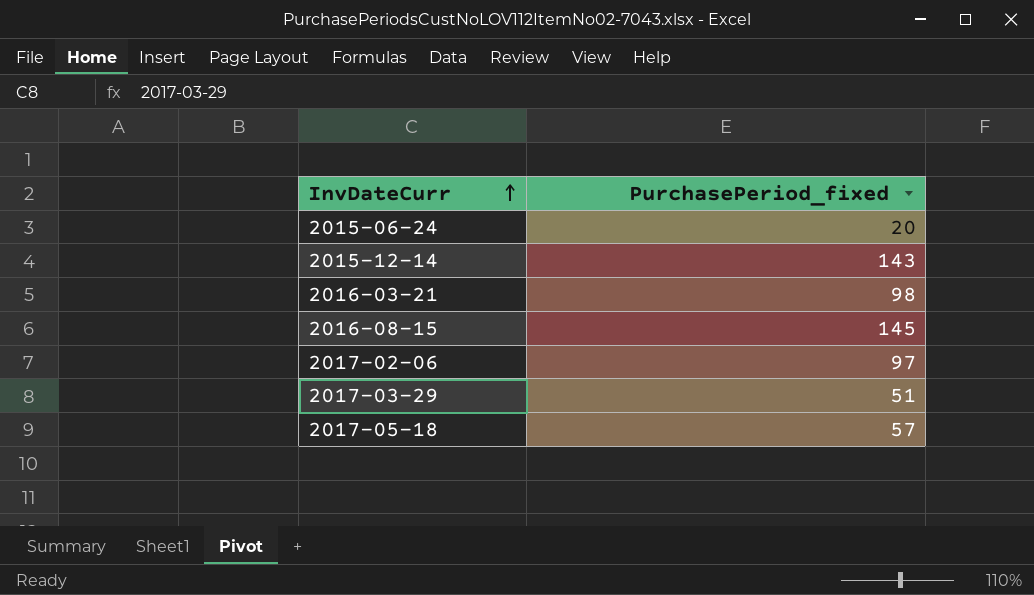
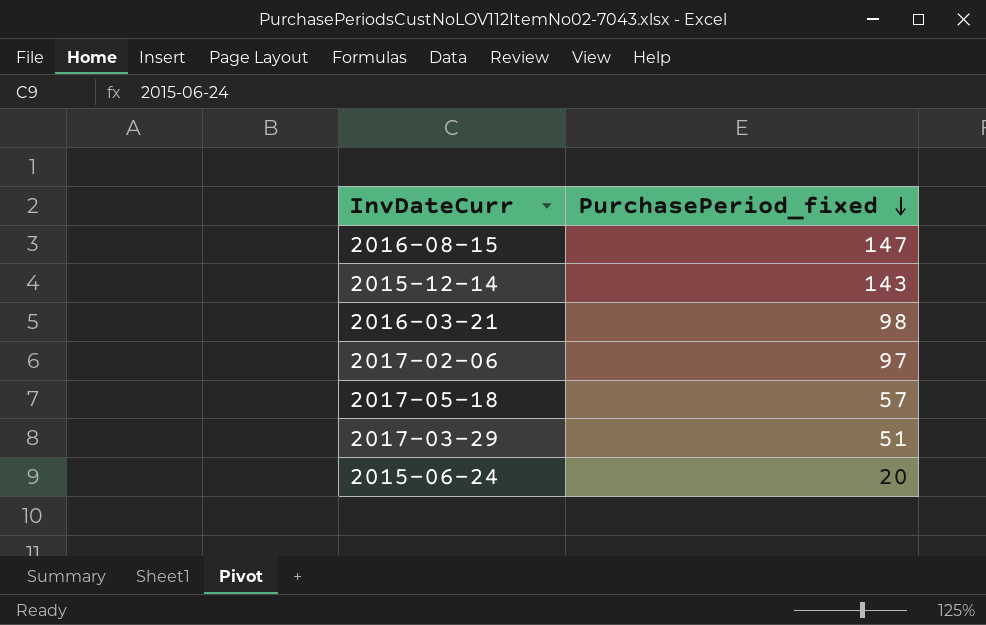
row order: InvDateCurr ascending -> PurchasePeriod_fixed descending
2016-08-15 | PurchasePeriod_fixed: 145 -> 147

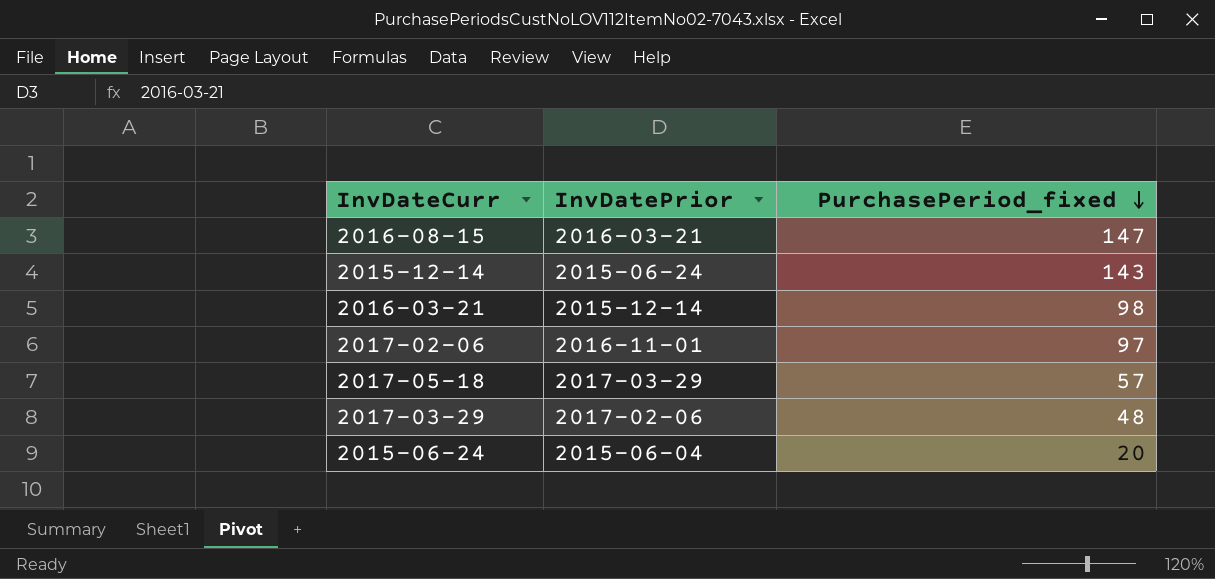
column InvDatePrior | position: none -> 2
2017-03-29 | PurchasePeriod_fixed: 51 -> 48

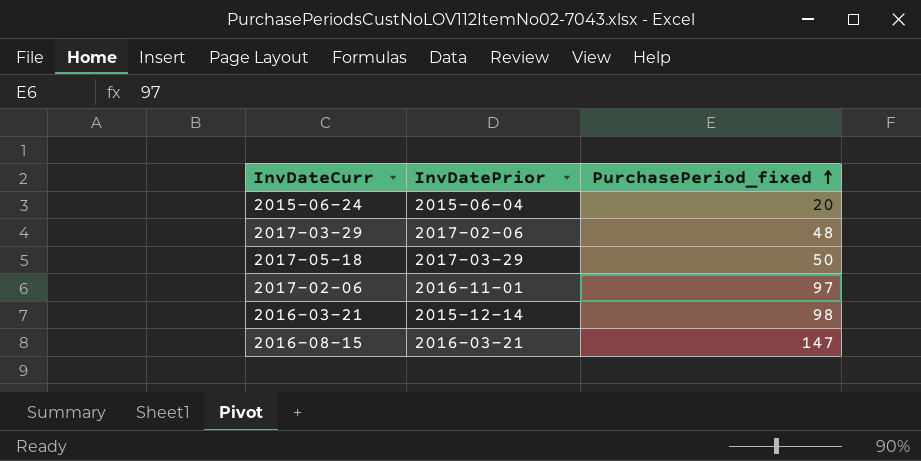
row order: PurchasePeriod_fixed descending -> PurchasePeriod_fixed ascending
row 2015-12-14: 2015-06-24 | 143 -> none
2017-05-18 | PurchasePeriod_fixed: 57 -> 50

